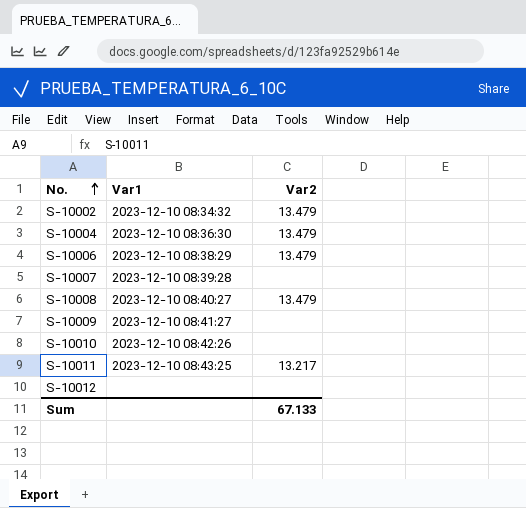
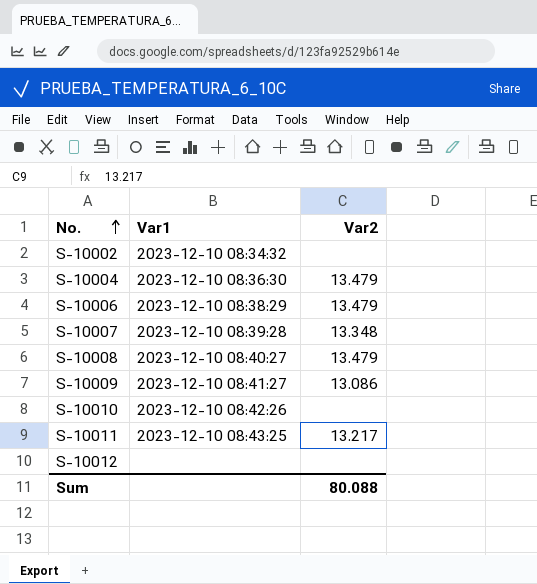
S-10002 | Var2: 13.479 -> none
S-10007 | Var2: none -> 13.348
S-10009 | Var2: none -> 13.086
Sum | Var2: 67.133 -> 80.088

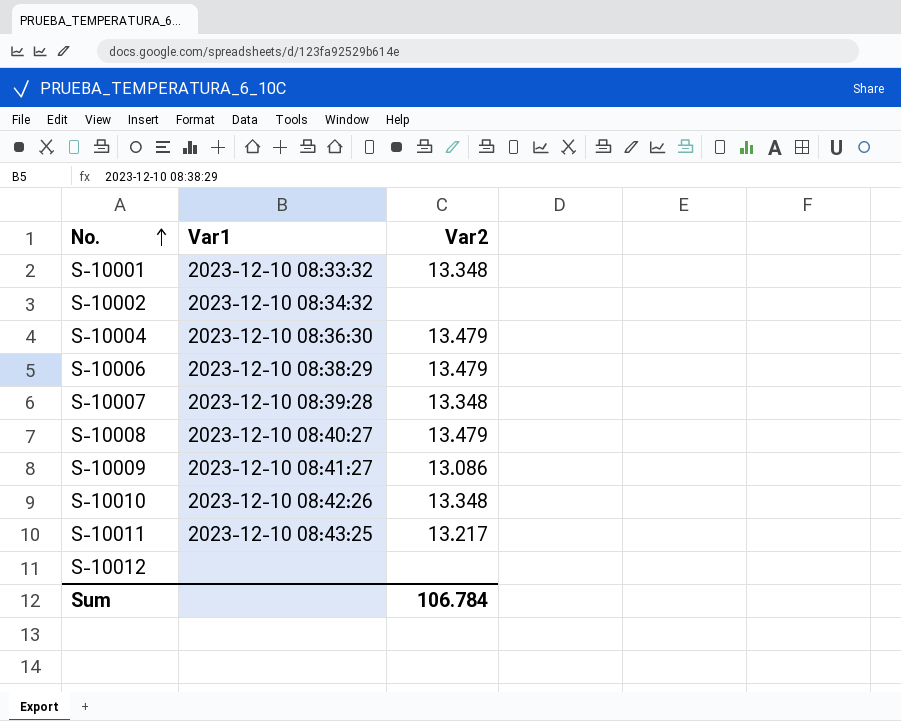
row S-10001: none -> 2023-12-10 08:33:32 | 13.348
S-10010 | Var2: none -> 13.348
Sum | Var2: 80.088 -> 106.784

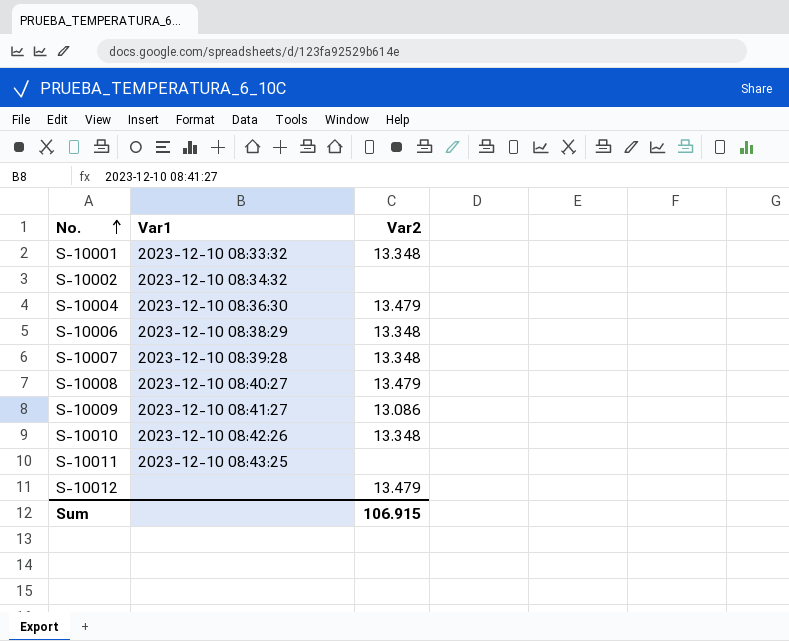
S-10006 | Var2: 13.479 -> 13.348
S-10011 | Var2: 13.217 -> none
S-10012 | Var2: none -> 13.479
Sum | Var2: 106.784 -> 106.915

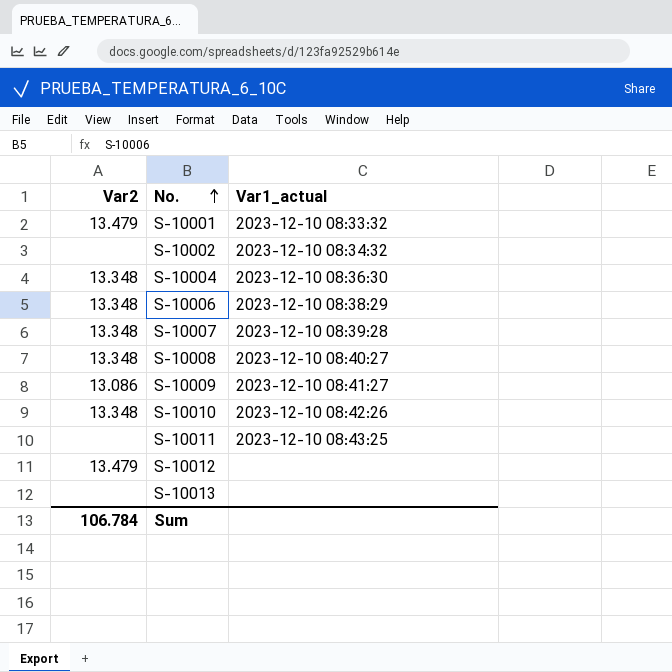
column Var2 | position: 3 -> 1
column name: Var1 -> Var1_actual
S-10001 | Var2: 13.348 -> 13.479
S-10004 | Var2: 13.479 -> 13.348
S-10008 | Var2: 13.479 -> 13.348
row S-10013: none -> none | none
Sum | Var2: 106.915 -> 106.784

